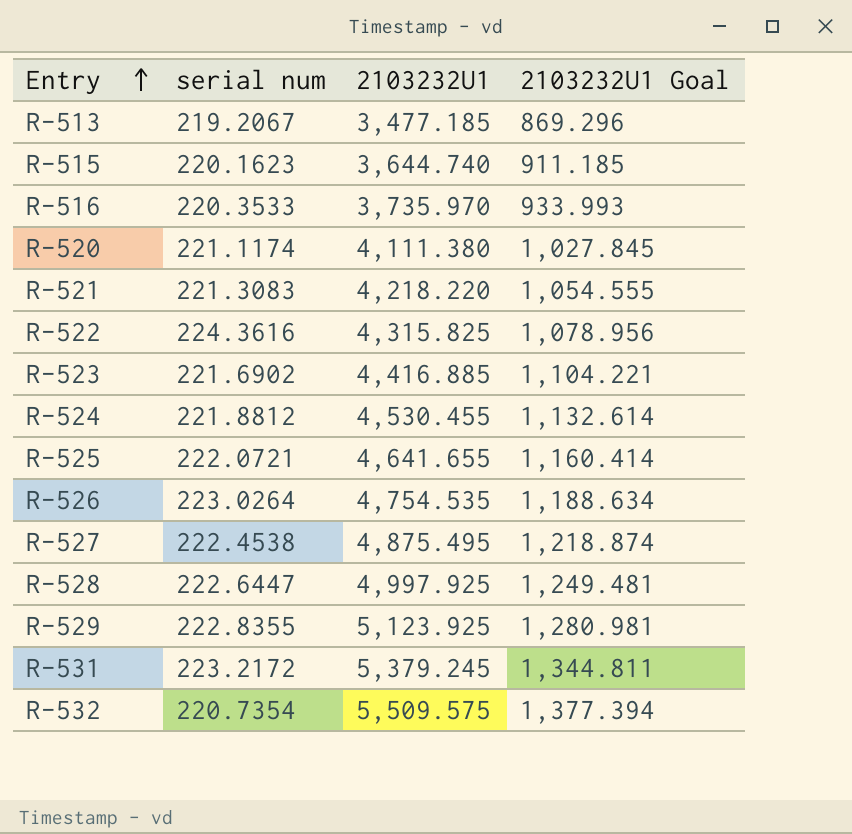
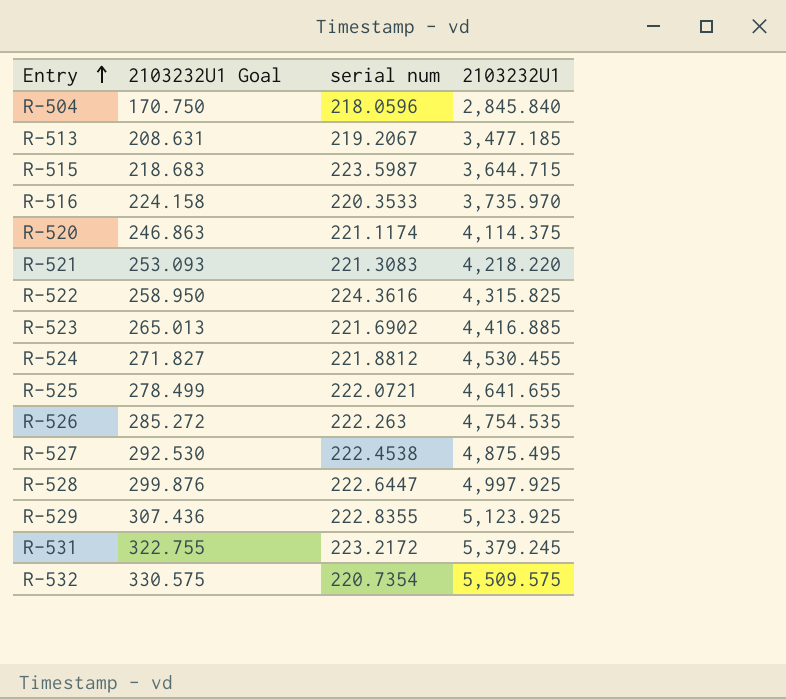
column 2103232U1 Goal | formula: [2103232U1] * 0.25 -> [2103232U1] * 0.06
column 2103232U1 Goal | position: 4 -> 2
row R-504: none -> 170.750 | 218.0596 | 2,845.840
R-515 | serial num: 220.1623 -> 223.5987
R-515 | 2103232U1: 3,644.740 -> 3,644.715
R-520 | 2103232U1: 4,111.380 -> 4,114.375
R-526 | serial num: 223.0264 -> 222.263

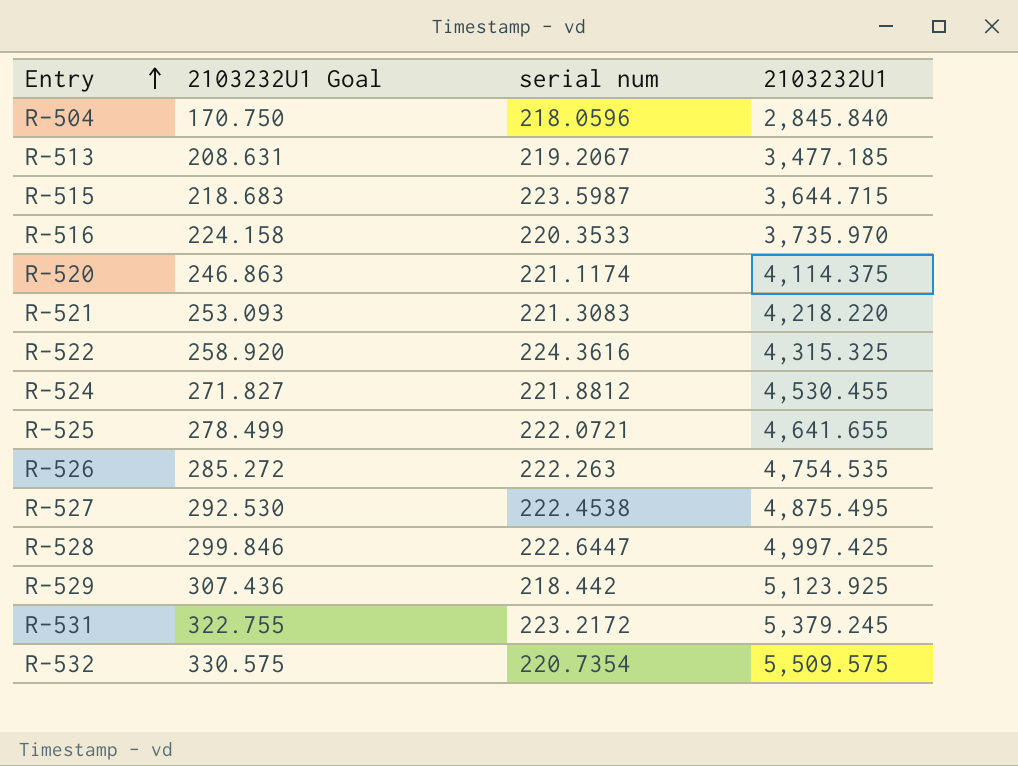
row R-523: 265.013 | 221.6902 | 4,416.885 -> none
R-522 | 2103232U1 Goal: 258.950 -> 258.920
R-522 | 2103232U1: 4,315.825 -> 4,315.325
R-528 | 2103232U1 Goal: 299.876 -> 299.846
R-528 | 2103232U1: 4,997.925 -> 4,997.425
R-529 | serial num: 222.8355 -> 218.442

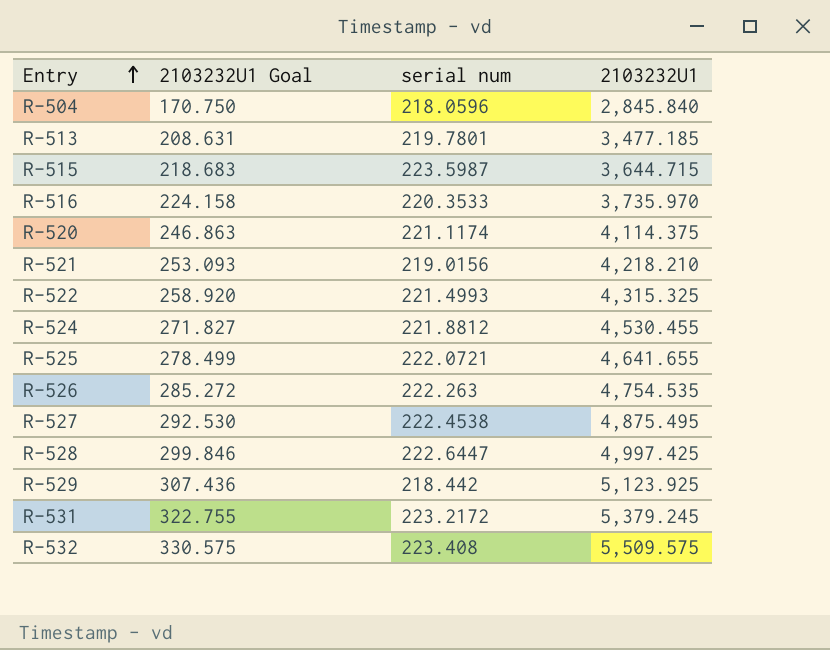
R-513 | serial num: 219.2067 -> 219.7801
R-521 | serial num: 221.3083 -> 219.0156
R-521 | 2103232U1: 4,218.220 -> 4,218.210
R-522 | serial num: 224.3616 -> 221.4993
R-532 | serial num: 220.7354 -> 223.408

